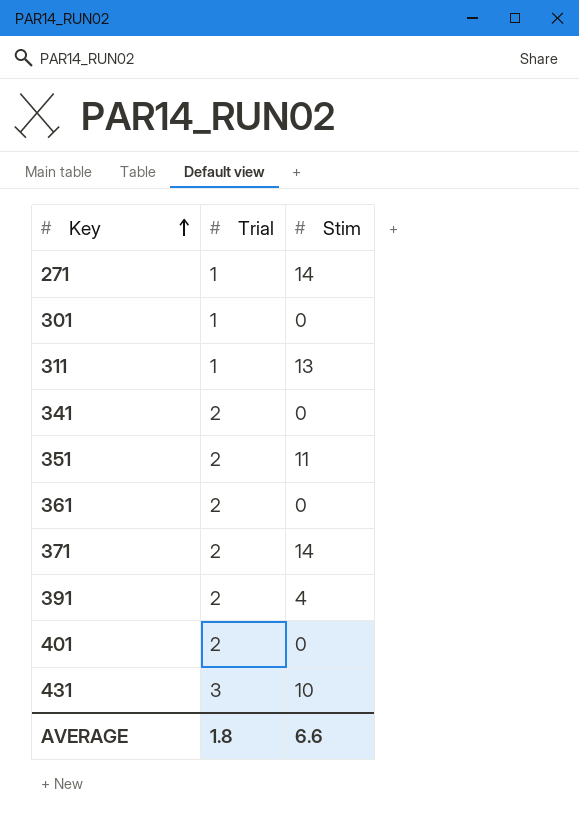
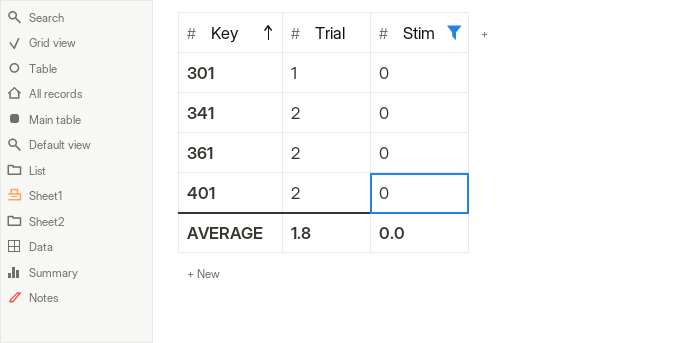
filter: none -> Stim = 0
AVERAGE | Stim: 6.6 -> 0.0

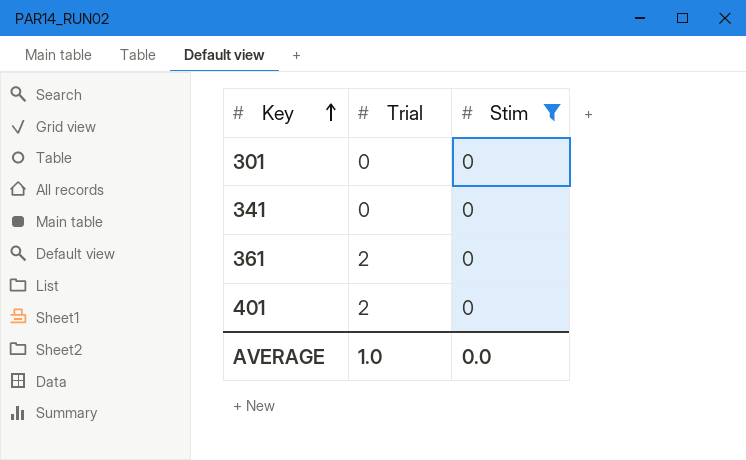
301 | Trial: 1 -> 0
341 | Trial: 2 -> 0
AVERAGE | Trial: 1.8 -> 1.0

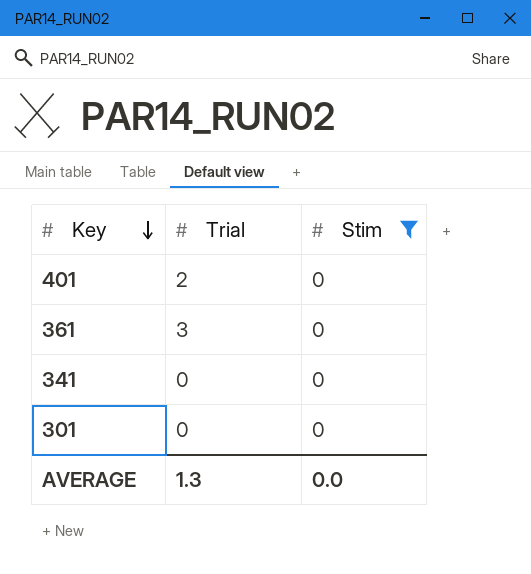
row order: Key ascending -> Key descending
361 | Trial: 2 -> 3
AVERAGE | Trial: 1.0 -> 1.3

